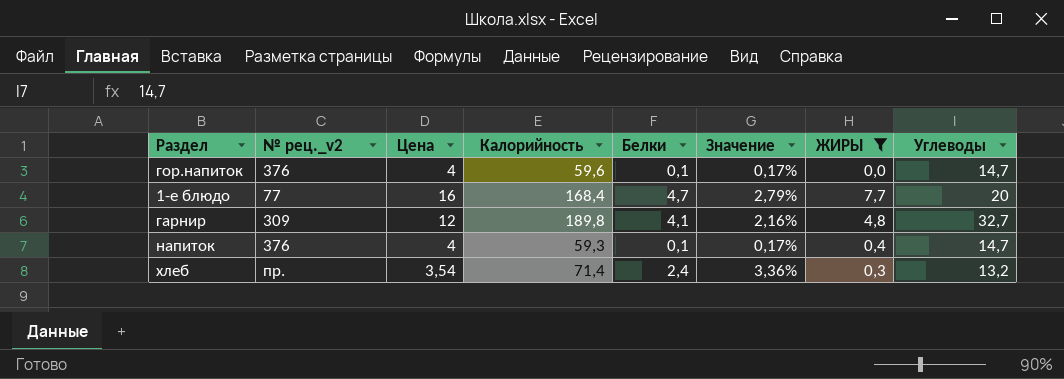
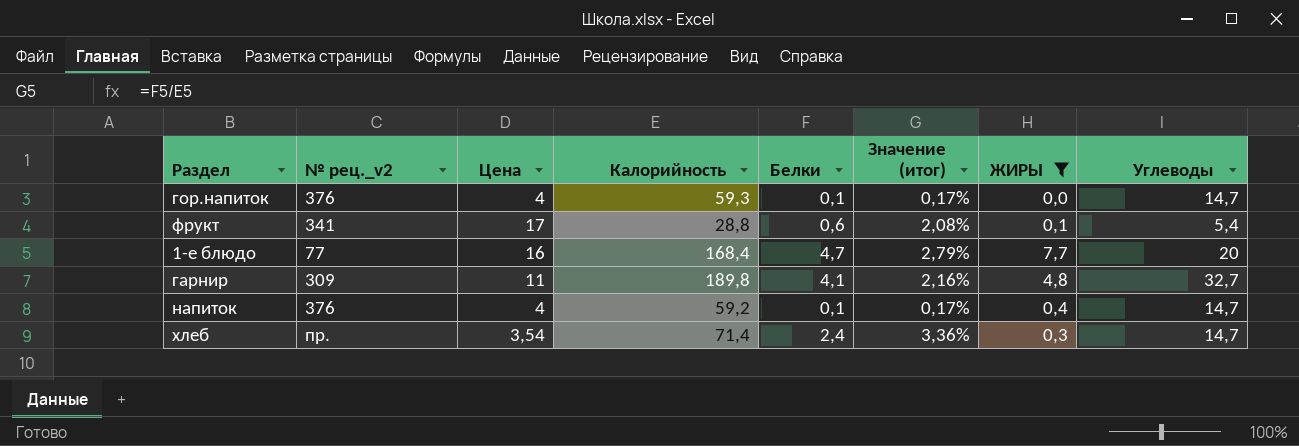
column name: Значение -> Значение (итог)
гор.напиток | Калорийность: 59,6 -> 59,3
row фрукт: none -> 341 | 17 | 28,8 | 0,6 | 2,08% | 0,1 | 5,4
гарнир | Цена: 12 -> 11
напиток | Калорийность: 59,3 -> 59,2
хлеб | Углеводы: 13,2 -> 14,7

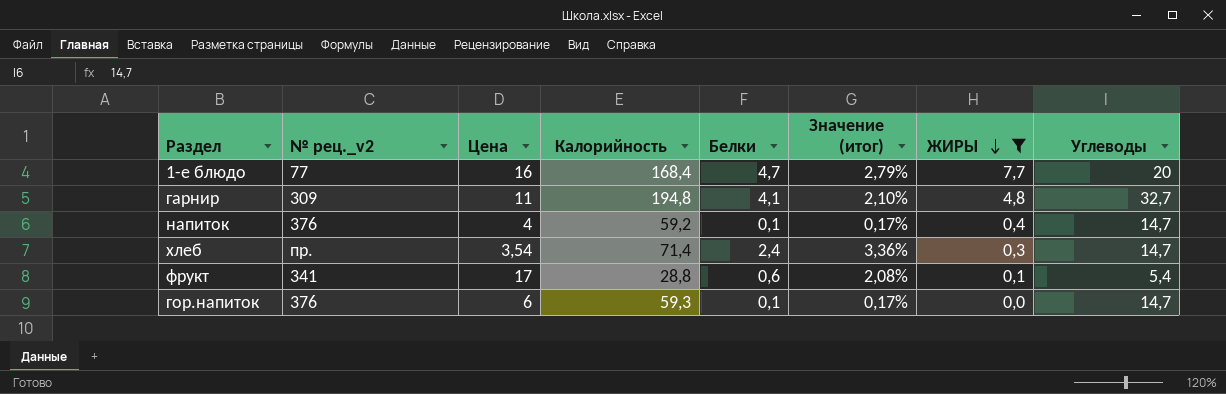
row order: none -> ЖИРЫ descending
гарнир | Калорийность: 189,8 -> 194,8
гарнир | Значение (итог): 2,16% -> 2,10%
гор.напиток | Цена: 4 -> 6

